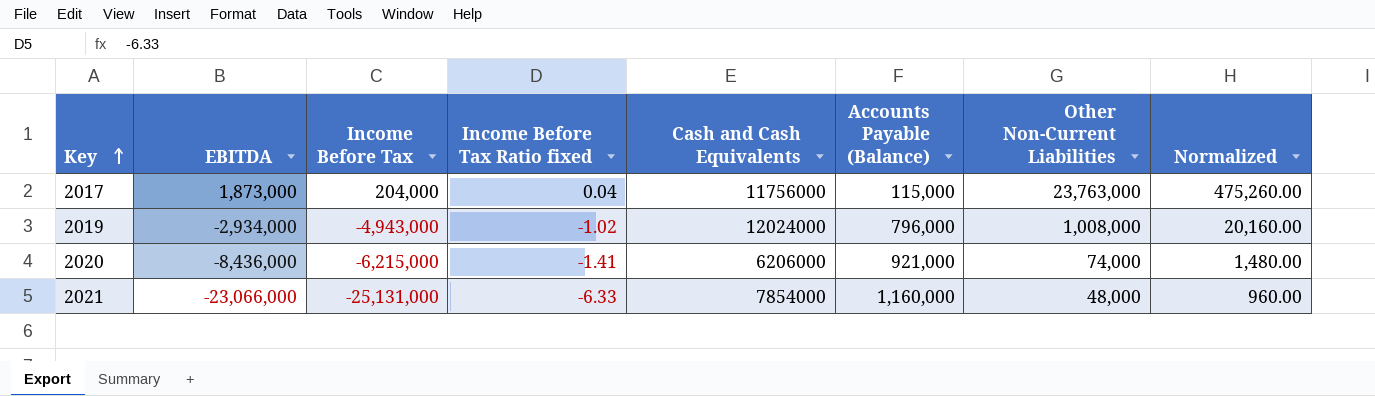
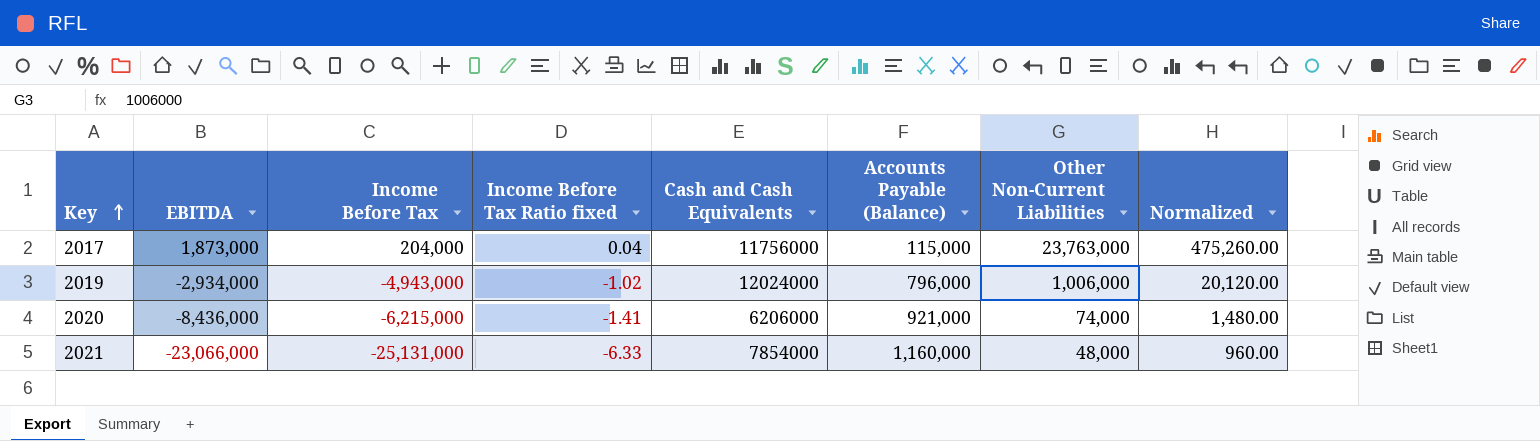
2019 | Other Non-Current Liabilities: 1,008,000 -> 1,006,000
2019 | Normalized: 20,160.00 -> 20,120.00

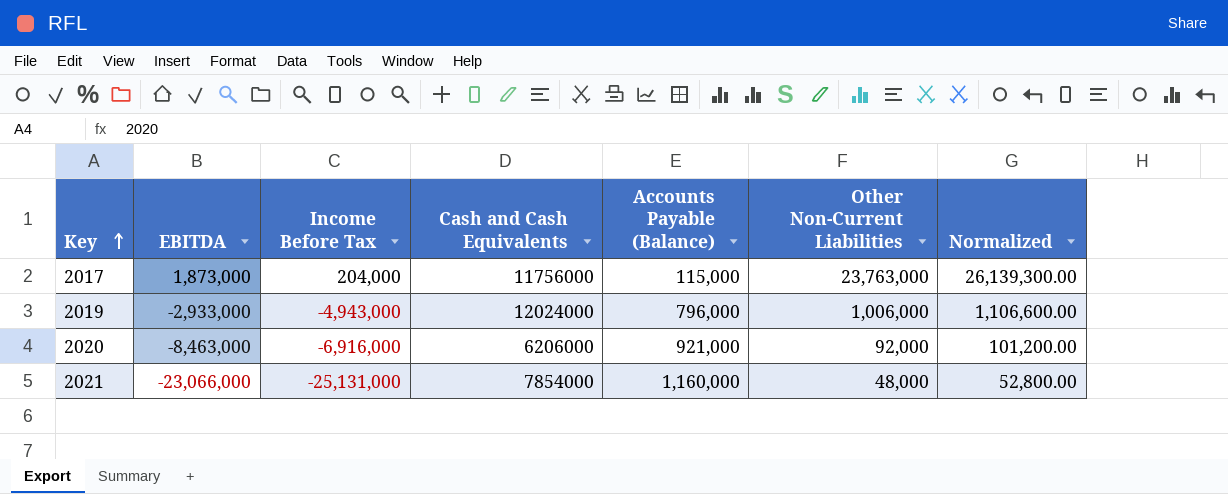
column Income Before Tax Ratio fixed | position: 4 -> none
column Normalized | formula: [Other Non-Current Liabilities] * 0.02 -> [Other Non-Current Liabilities] * 1.1
2019 | EBITDA: -2,934,000 -> -2,933,000
2020 | EBITDA: -8,436,000 -> -8,463,000
2020 | Income Before Tax: -6,215,000 -> -6,916,000
2020 | Other Non-Current Liabilities: 74,000 -> 92,000

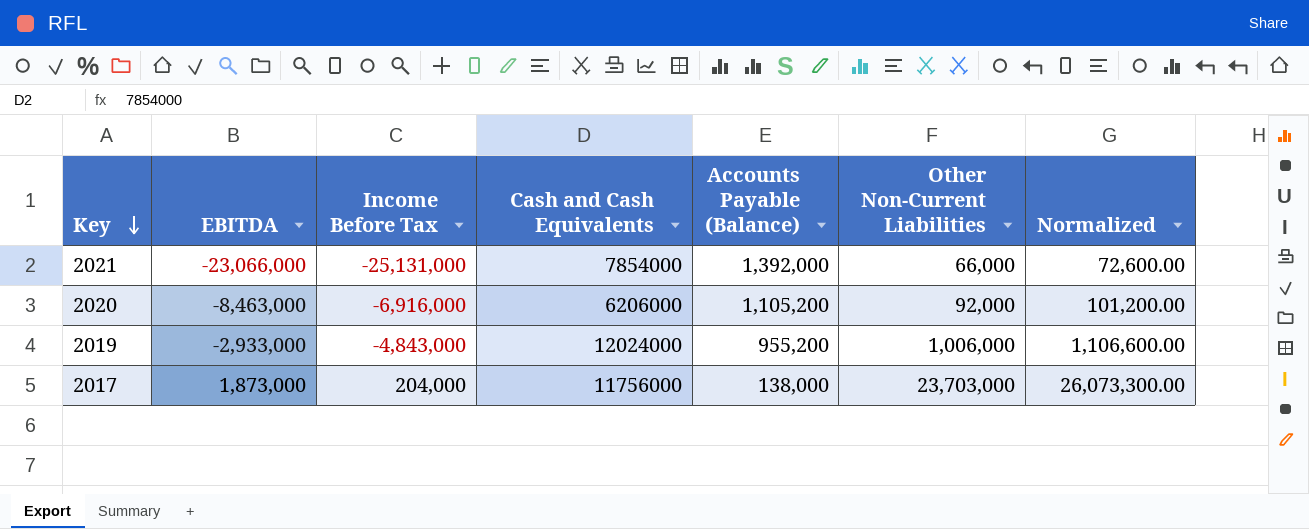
row order: Key ascending -> Key descending
2021 | Accounts Payable (Balance): 1,160,000 -> 1,392,000
2021 | Other Non-Current Liabilities: 48,000 -> 66,000
2021 | Normalized: 52,800.00 -> 72,600.00
2020 | Accounts Payable (Balance): 921,000 -> 1,105,200
2019 | Income Before Tax: -4,943,000 -> -4,843,000
2019 | Accounts Payable (Balance): 796,000 -> 955,200
2017 | Accounts Payable (Balance): 115,000 -> 138,000
2017 | Other Non-Current Liabilities: 23,763,000 -> 23,703,000
2017 | Normalized: 26,139,300.00 -> 26,073,300.00

